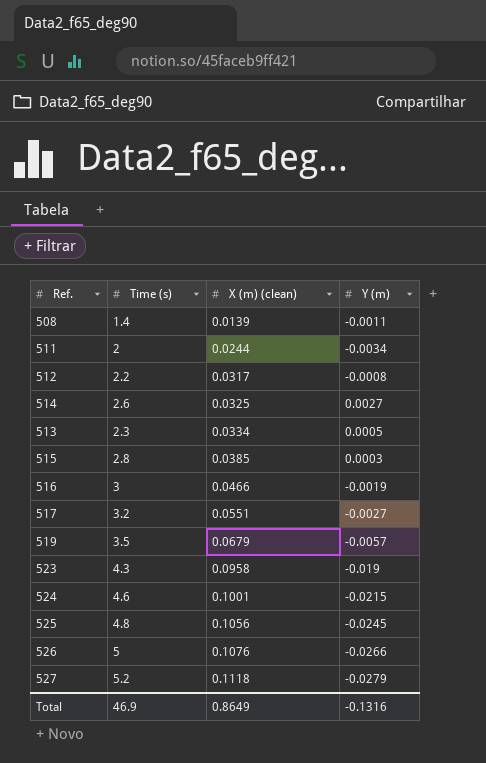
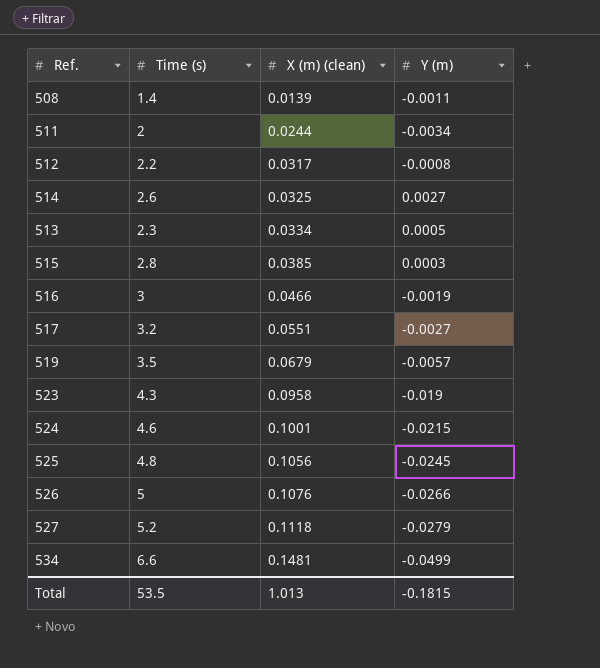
row 534: none -> 6.6 | 0.1481 | -0.0499
Total | Time (s): 46.9 -> 53.5
Total | X (m) (clean): 0.8649 -> 1.013
Total | Y (m): -0.1316 -> -0.1815

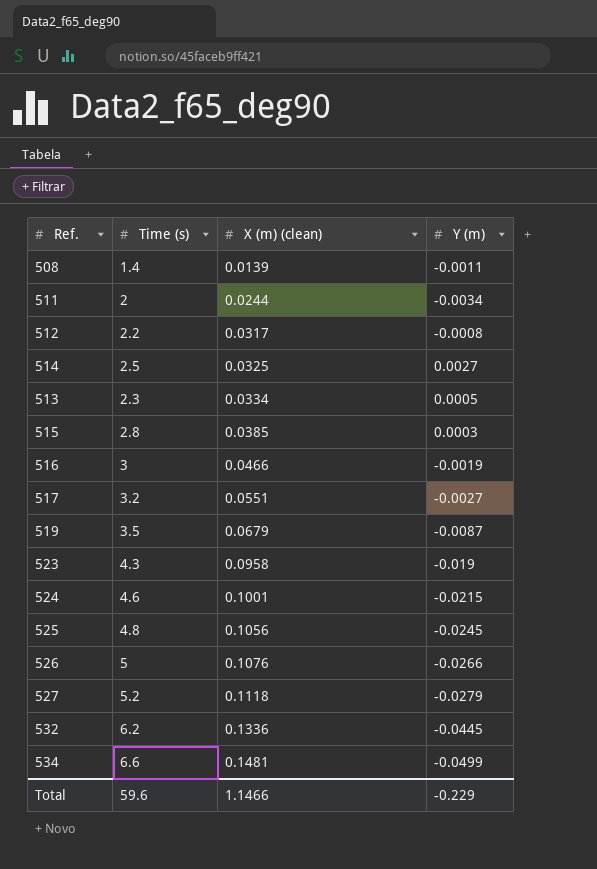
514 | Time (s): 2.6 -> 2.5
519 | Y (m): -0.0057 -> -0.0087
row 532: none -> 6.2 | 0.1336 | -0.0445
Total | Time (s): 53.5 -> 59.6
Total | X (m) (clean): 1.013 -> 1.1466
Total | Y (m): -0.1815 -> -0.229

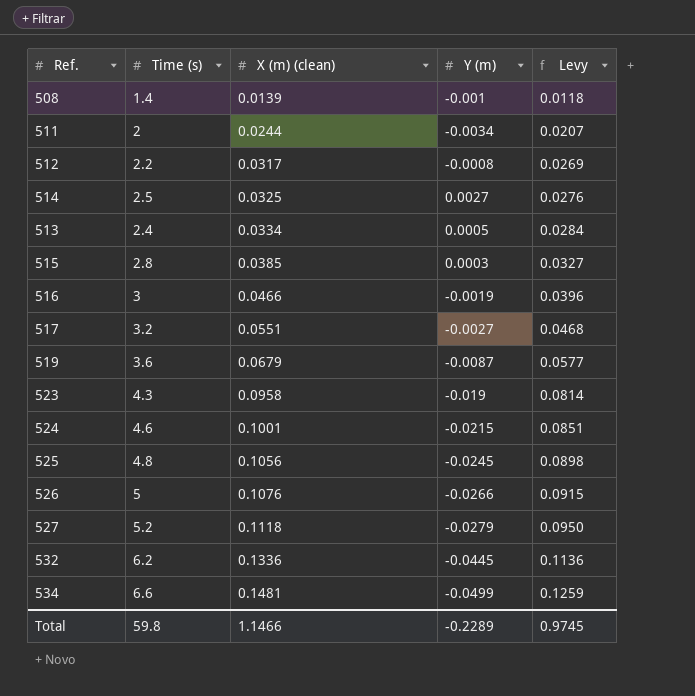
column Levy | formula: none -> [X (m) (clean)] * 0.85
508 | Y (m): -0.0011 -> -0.001
513 | Time (s): 2.3 -> 2.4
519 | Time (s): 3.5 -> 3.6
Total | Time (s): 59.6 -> 59.8
Total | Y (m): -0.229 -> -0.2289

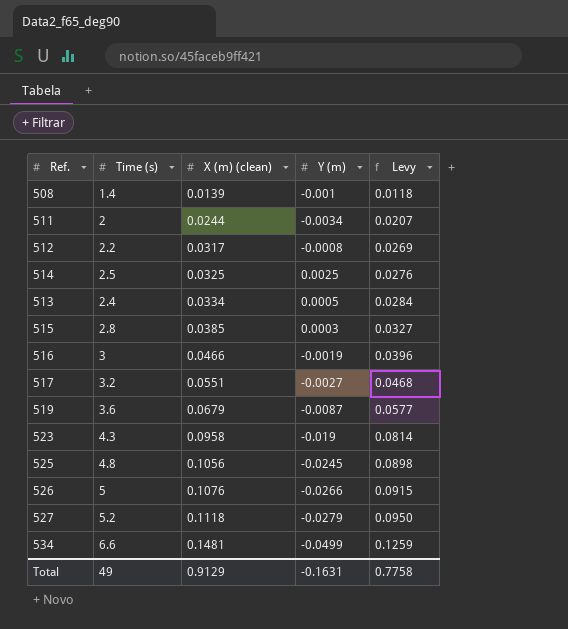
row 524: 4.6 | 0.1001 | -0.0215 | 0.0851 -> none
row 532: 6.2 | 0.1336 | -0.0445 | 0.1136 -> none
514 | Y (m): 0.0027 -> 0.0025
Total | Time (s): 59.8 -> 49
Total | X (m) (clean): 1.1466 -> 0.9129
Total | Y (m): -0.2289 -> -0.1631
Total | Levy: 0.9745 -> 0.7758

